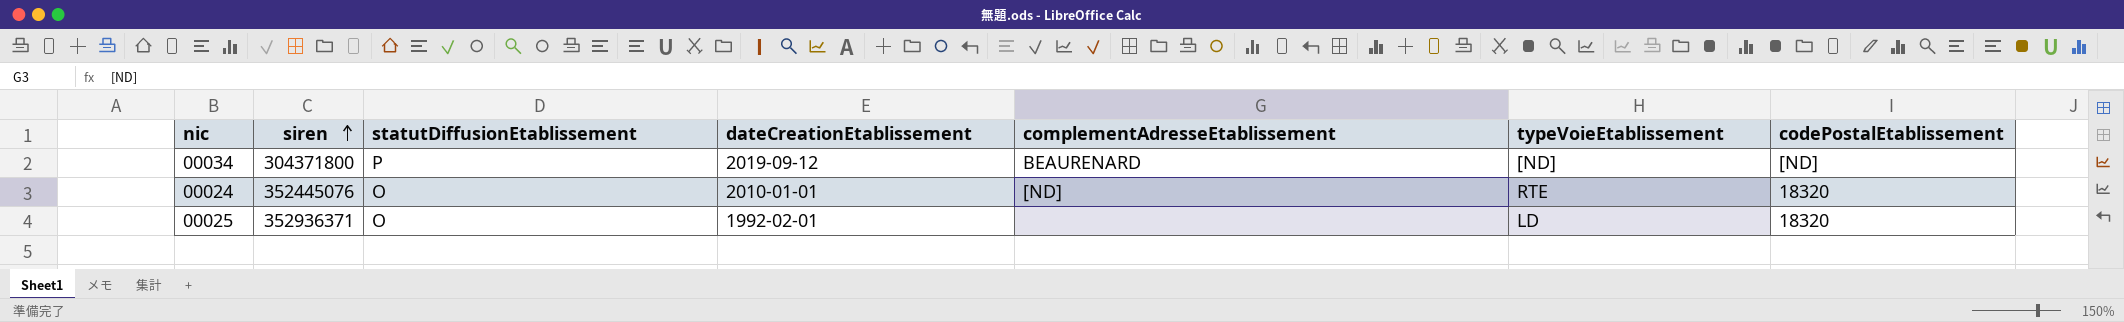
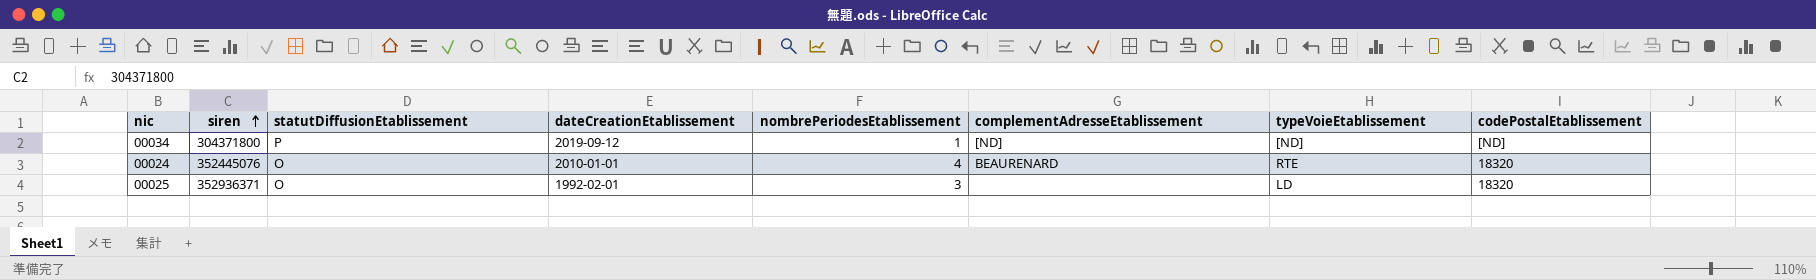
column nombrePeriodesEtablissement | position: none -> 5
00034 | complementAdresseEtablissement: BEAURENARD -> [ND]
00024 | complementAdresseEtablissement: [ND] -> BEAURENARD

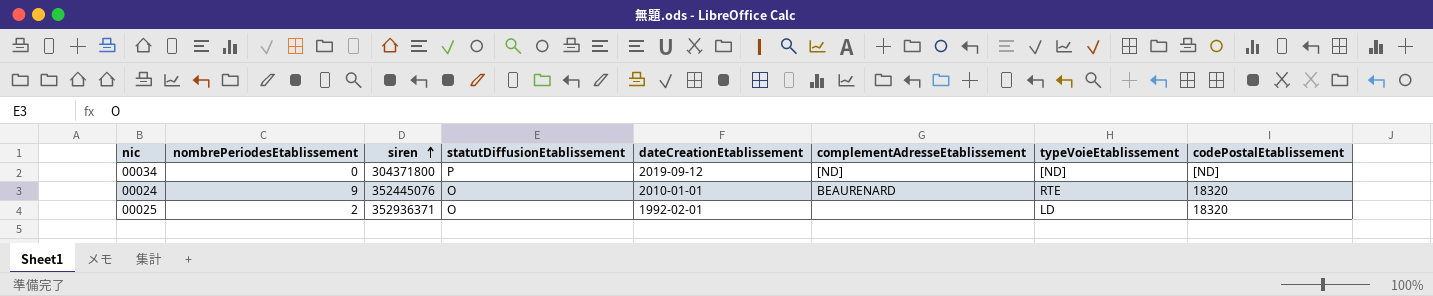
column nombrePeriodesEtablissement | position: 5 -> 2
00034 | nombrePeriodesEtablissement: 1 -> 0
00024 | nombrePeriodesEtablissement: 4 -> 9
00025 | nombrePeriodesEtablissement: 3 -> 2

